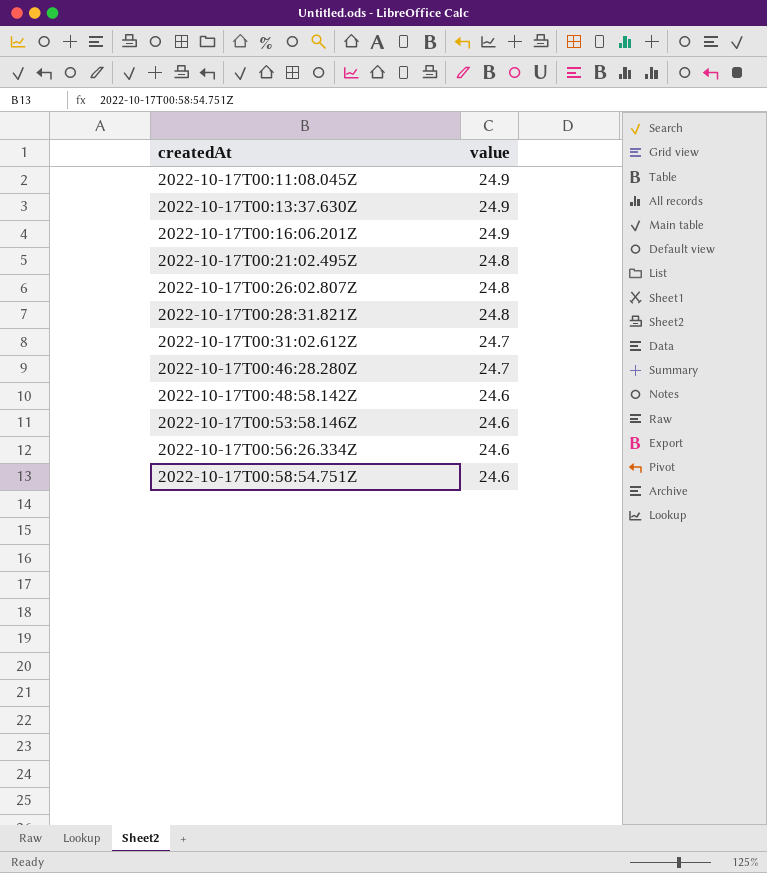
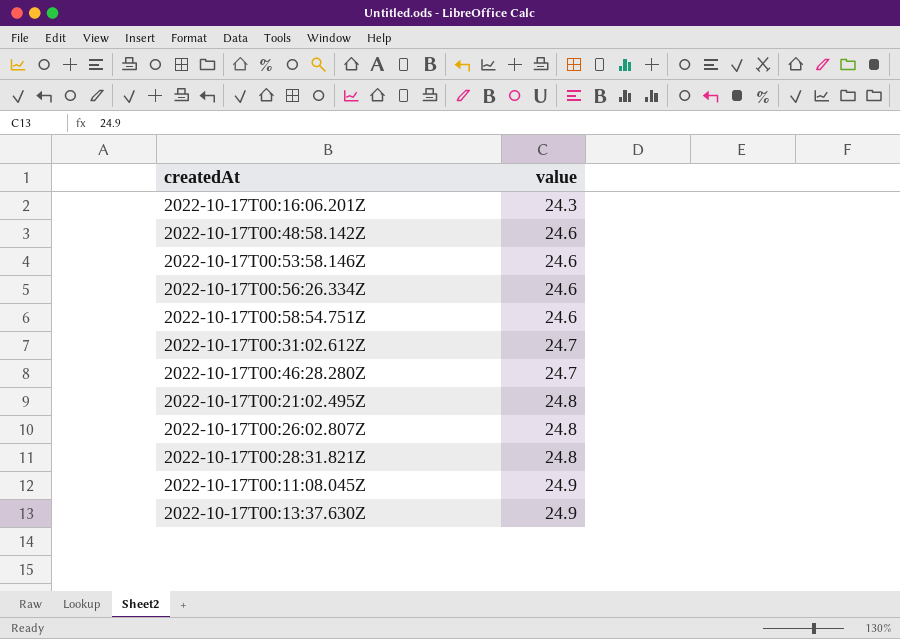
row order: createdAt ascending -> value ascending
2022-10-17T00:16:06.201Z | value: 24.9 -> 24.3

